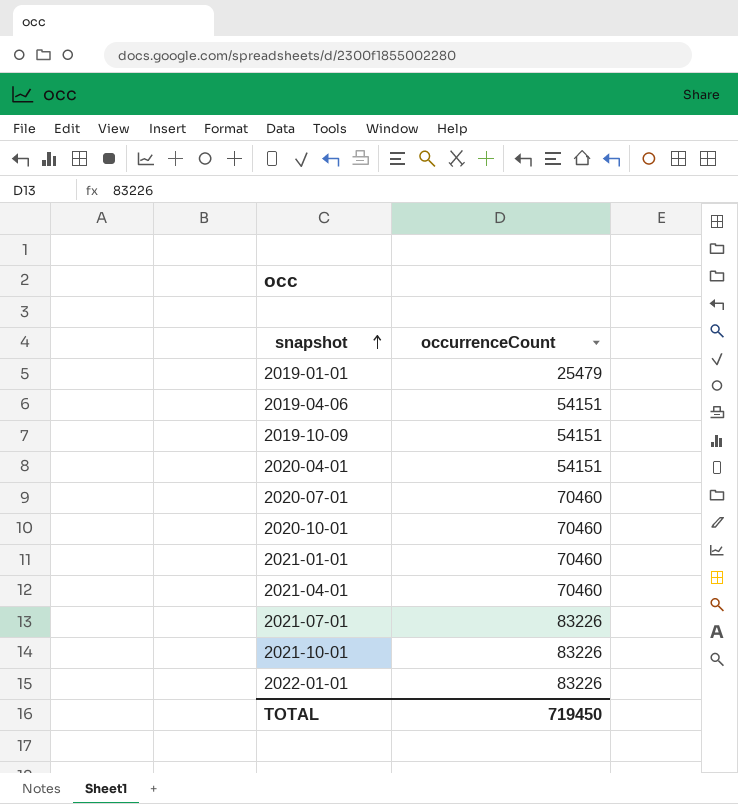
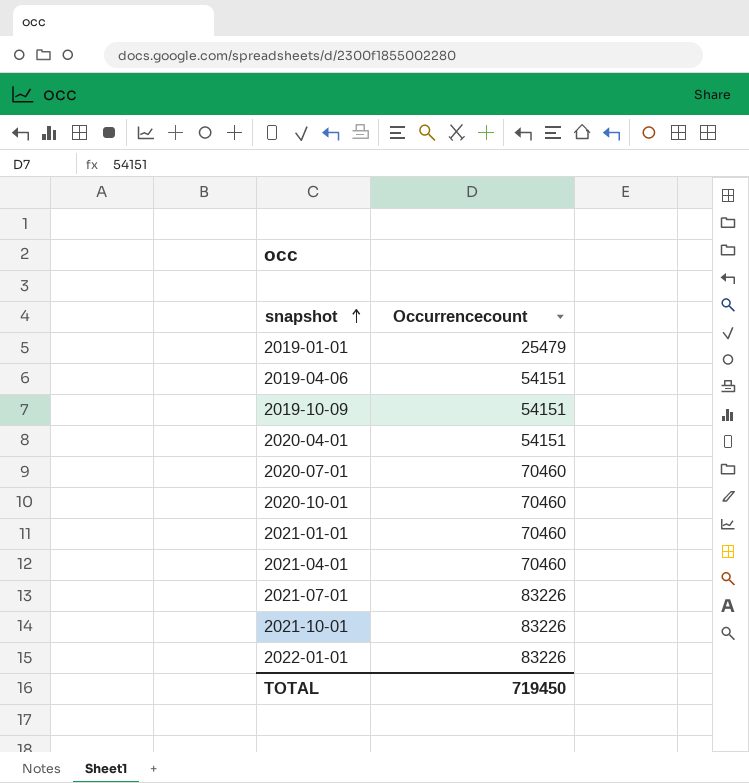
column name: occurrenceCount -> Occurrencecount

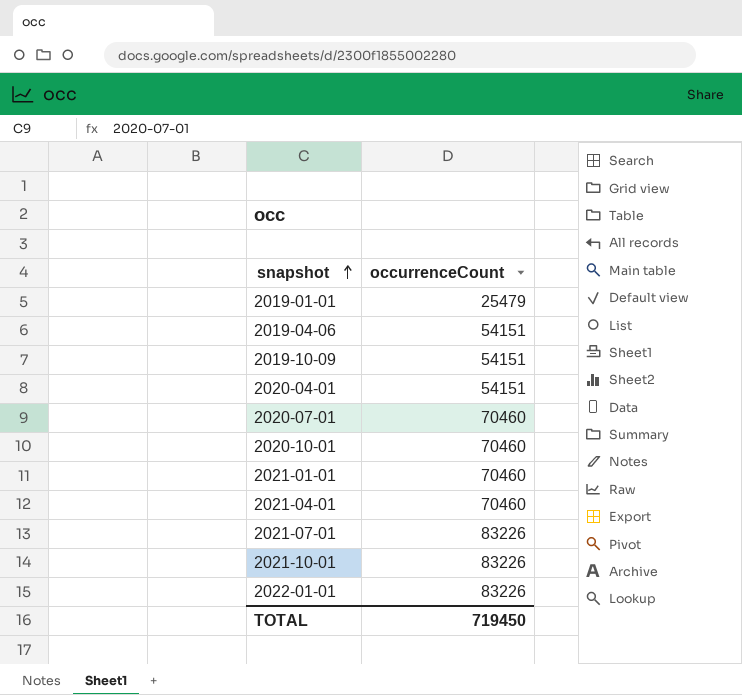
column name: Occurrencecount -> occurrenceCount

